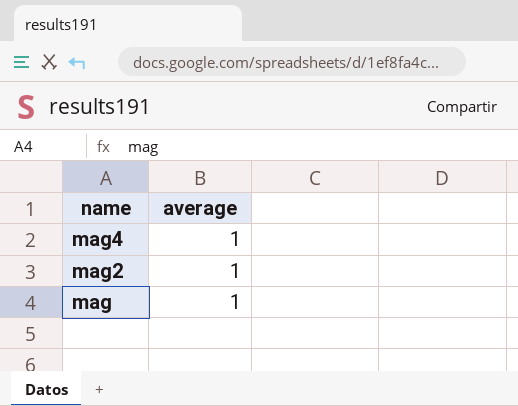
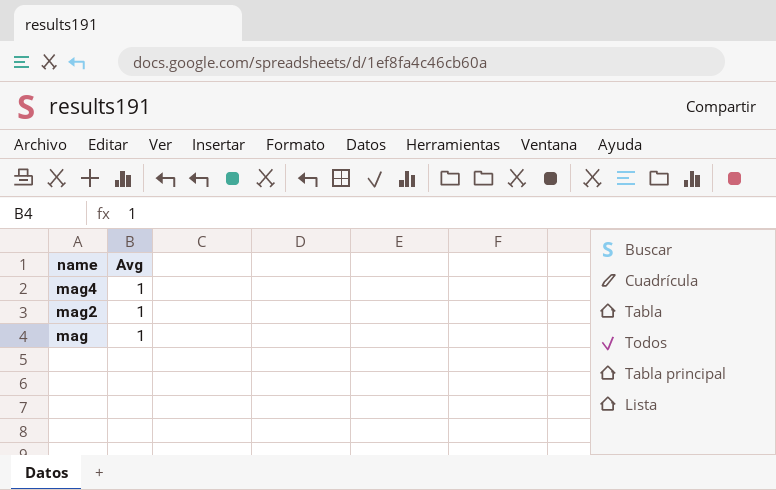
column name: average -> Avg

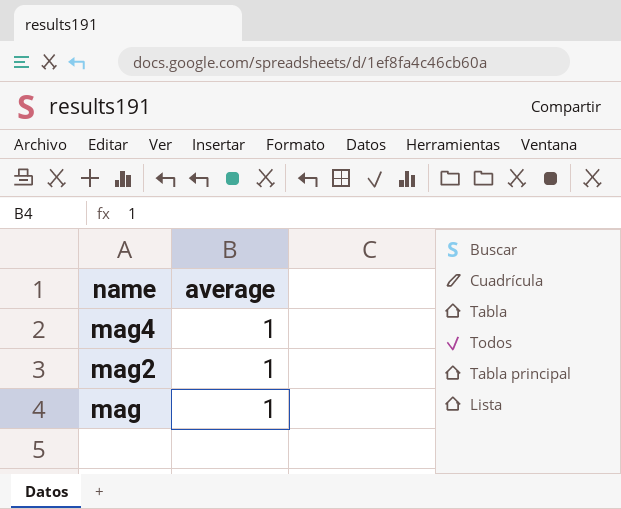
column name: Avg -> average

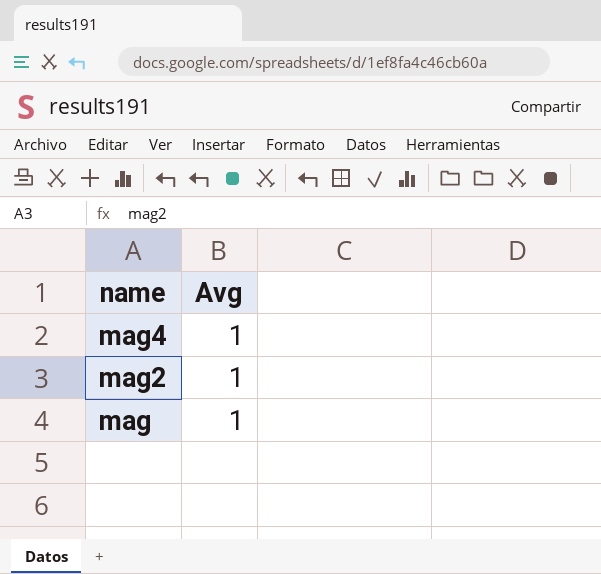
column name: average -> Avg

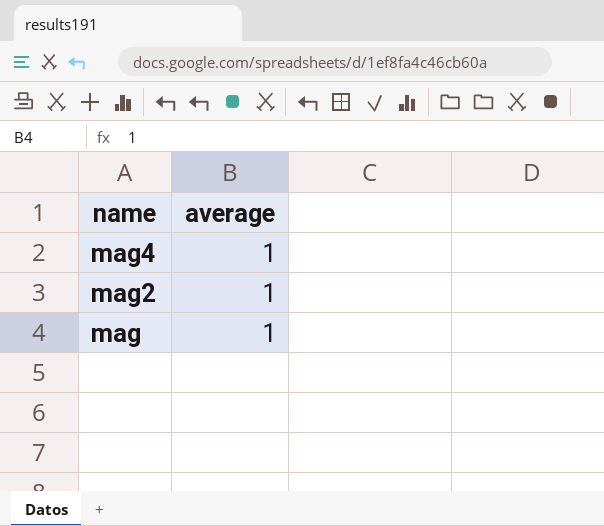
column name: Avg -> average

